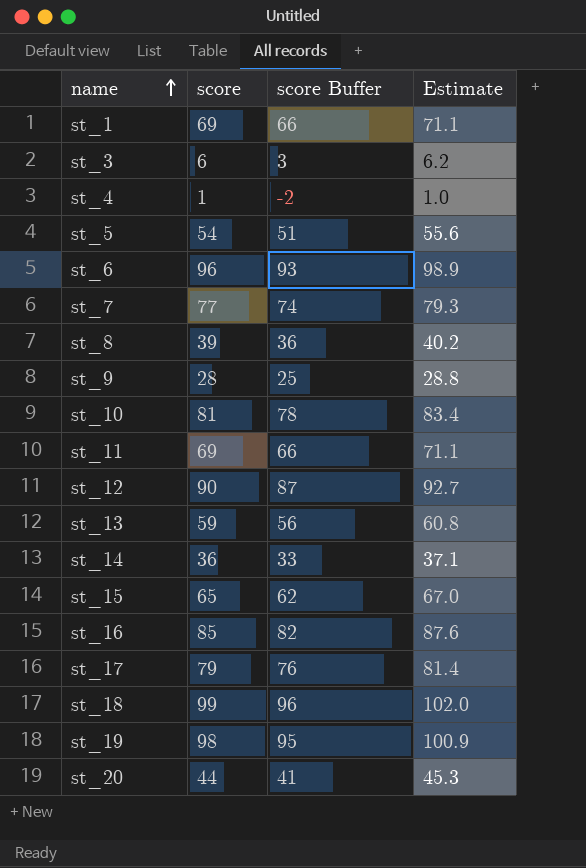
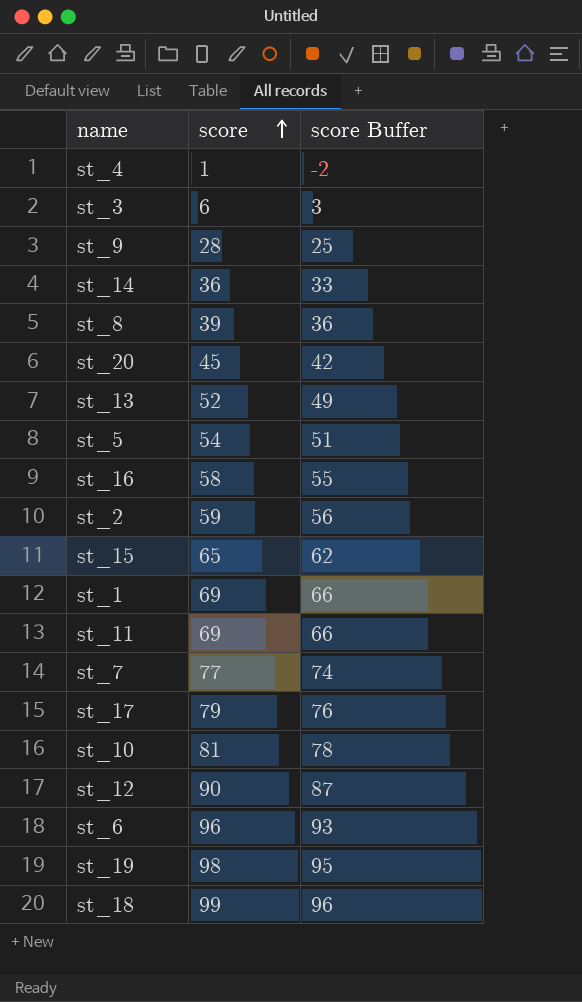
row order: name ascending -> score ascending
column Estimate | formula: [score] * 1.03 -> none
st_20 | score: 44 -> 45
st_20 | score Buffer: 41 -> 42
st_13 | score: 59 -> 52
st_13 | score Buffer: 56 -> 49
st_16 | score: 85 -> 58
st_16 | score Buffer: 82 -> 55
row st_2: none -> 59 | 56

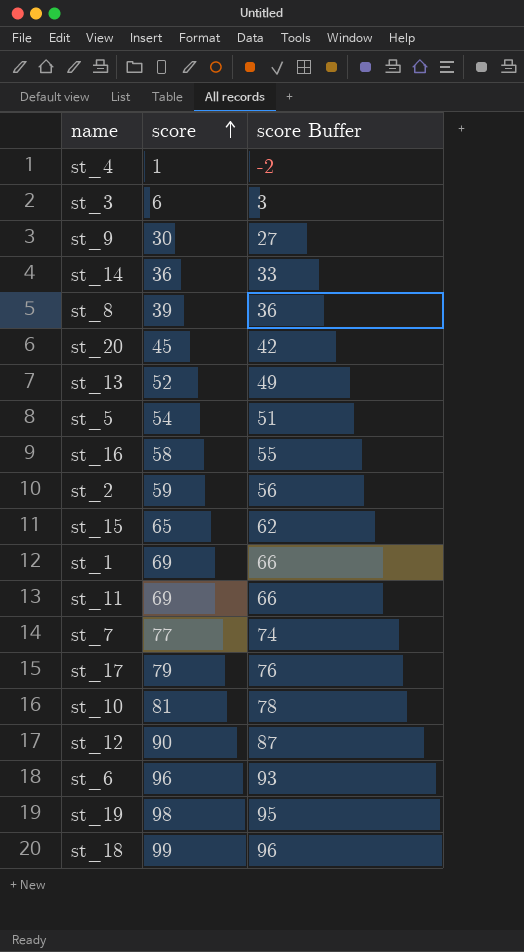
st_9 | score: 28 -> 30
st_9 | score Buffer: 25 -> 27

